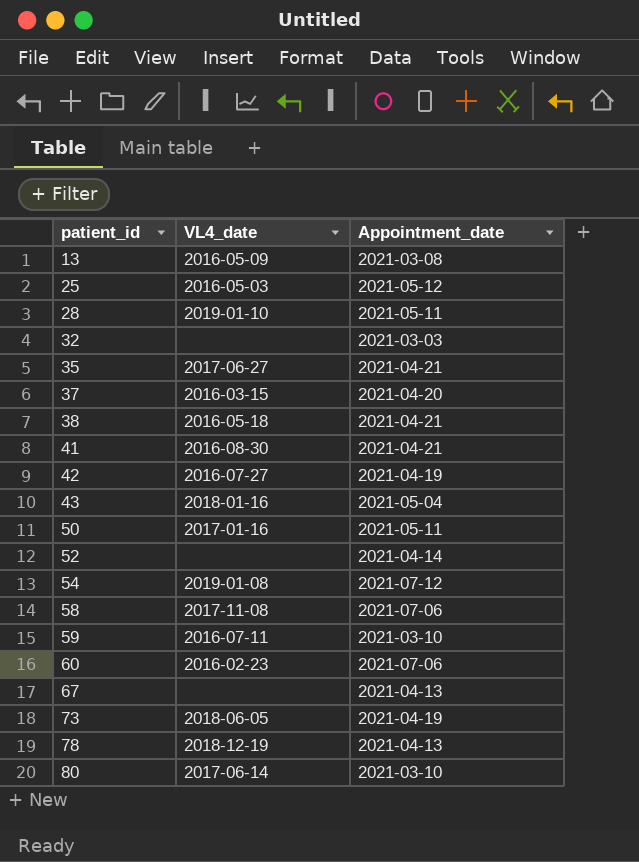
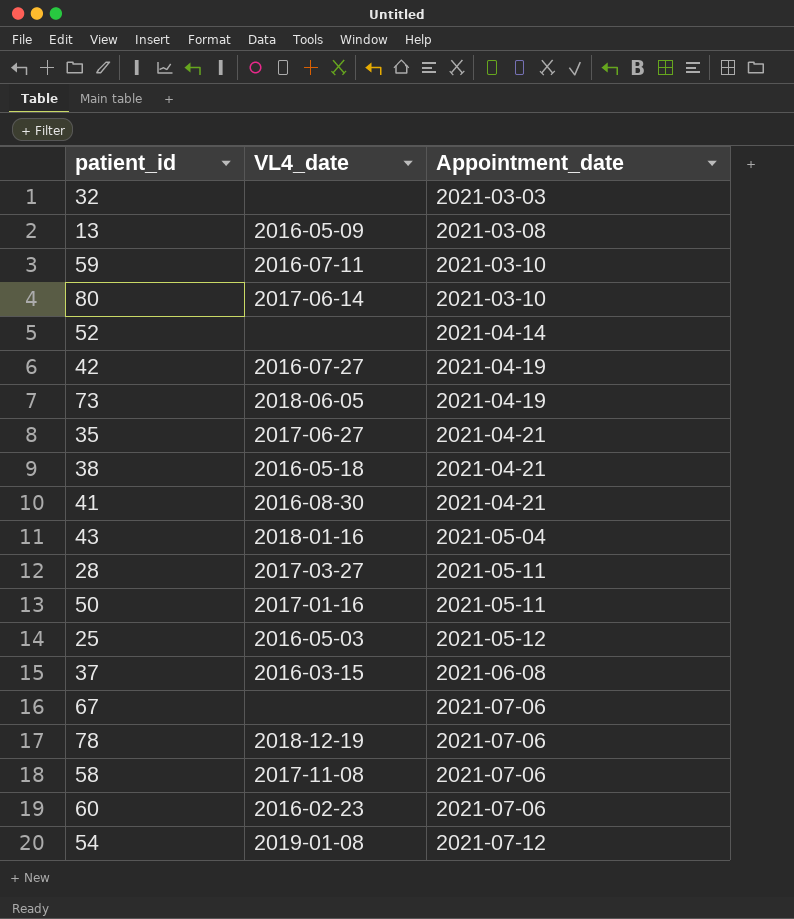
row order: patient_id ascending -> Appointment_date ascending
28 | VL4_date: 2019-01-10 -> 2017-03-27
37 | Appointment_date: 2021-04-20 -> 2021-06-08
67 | Appointment_date: 2021-04-13 -> 2021-07-06
78 | Appointment_date: 2021-04-13 -> 2021-07-06

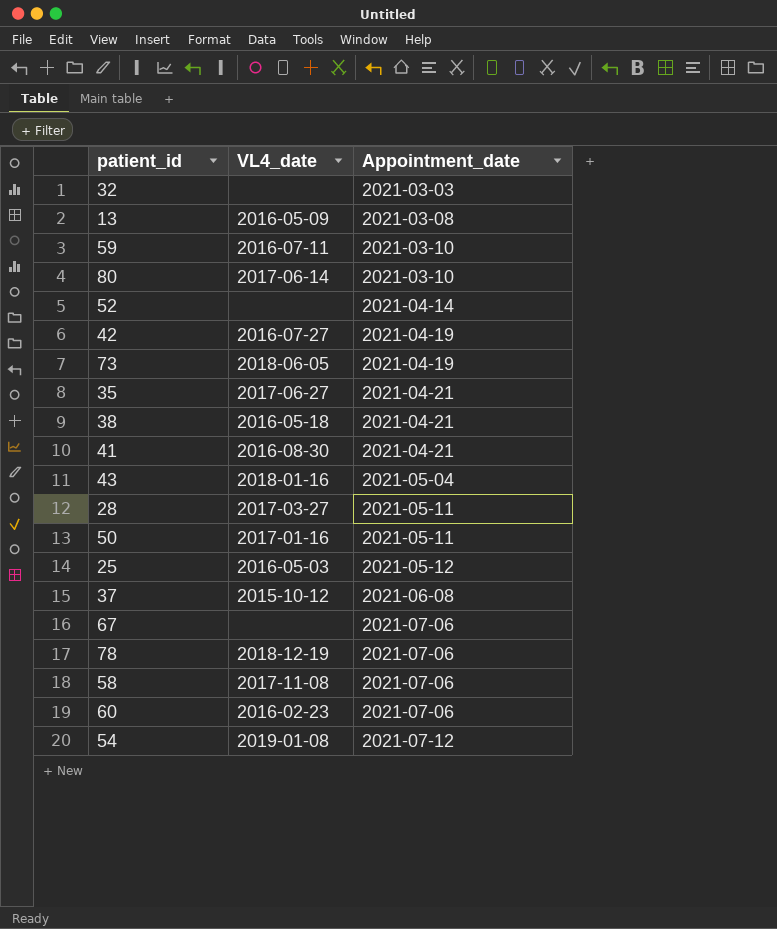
37 | VL4_date: 2016-03-15 -> 2015-10-12

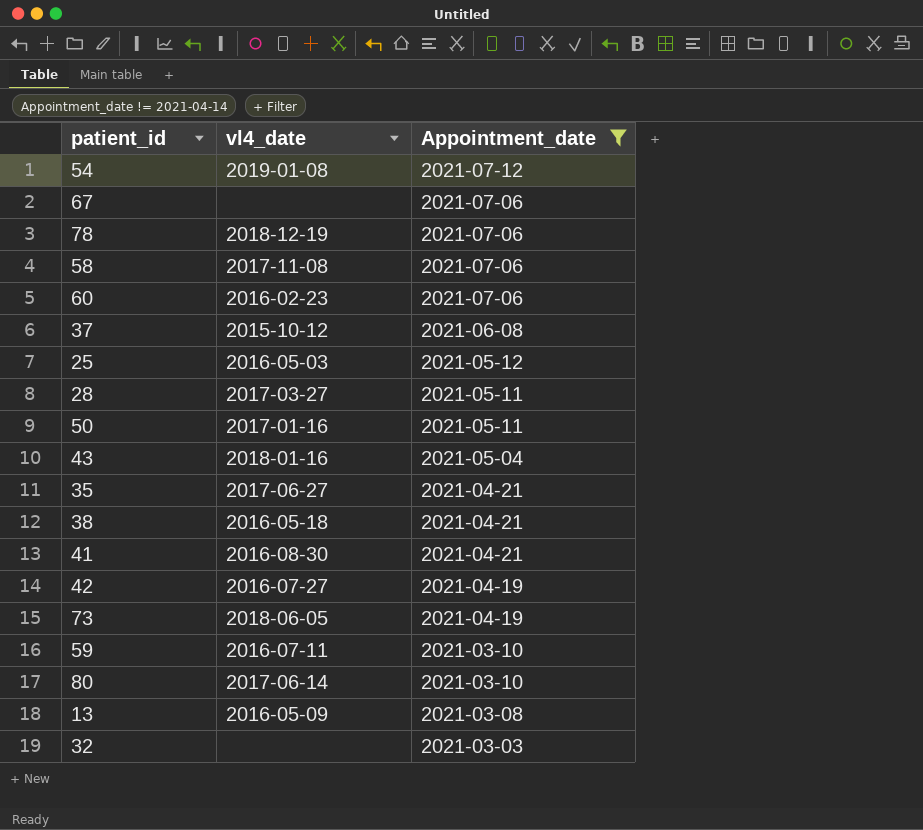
filter: none -> Appointment_date != 2021-04-14
row order: Appointment_date ascending -> Appointment_date descending
column name: VL4_date -> vl4_date

